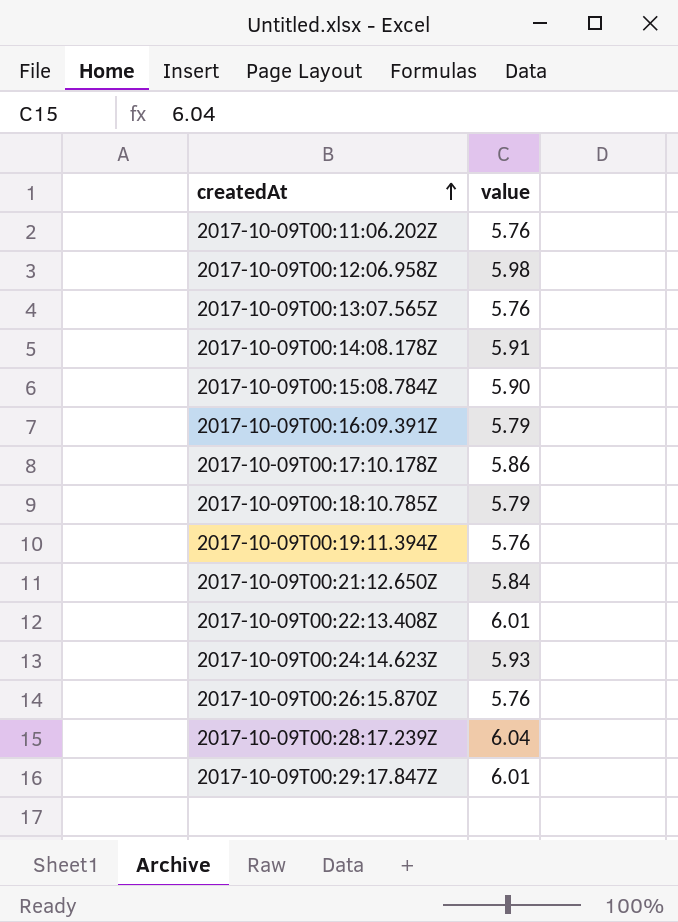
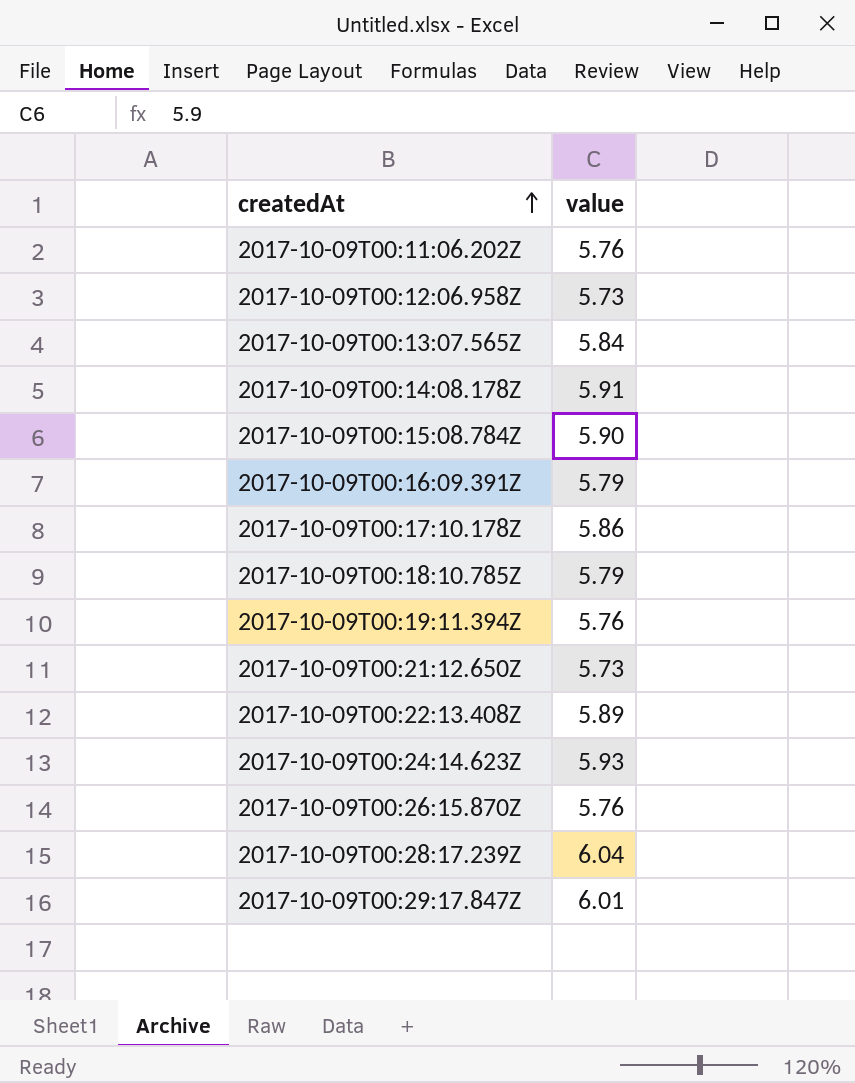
2017-10-09T00:12:06.958Z | value: 5.98 -> 5.73
2017-10-09T00:13:07.565Z | value: 5.76 -> 5.84
2017-10-09T00:21:12.650Z | value: 5.84 -> 5.73
2017-10-09T00:22:13.408Z | value: 6.01 -> 5.89

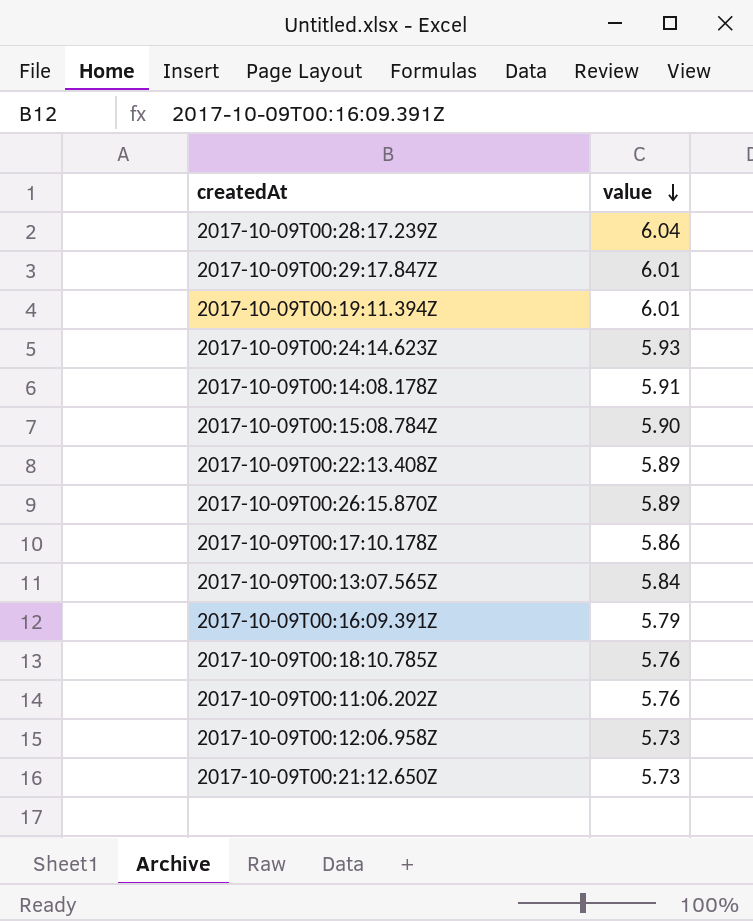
row order: createdAt ascending -> value descending
2017-10-09T00:19:11.394Z | value: 5.76 -> 6.01
2017-10-09T00:26:15.870Z | value: 5.76 -> 5.89
2017-10-09T00:18:10.785Z | value: 5.79 -> 5.76

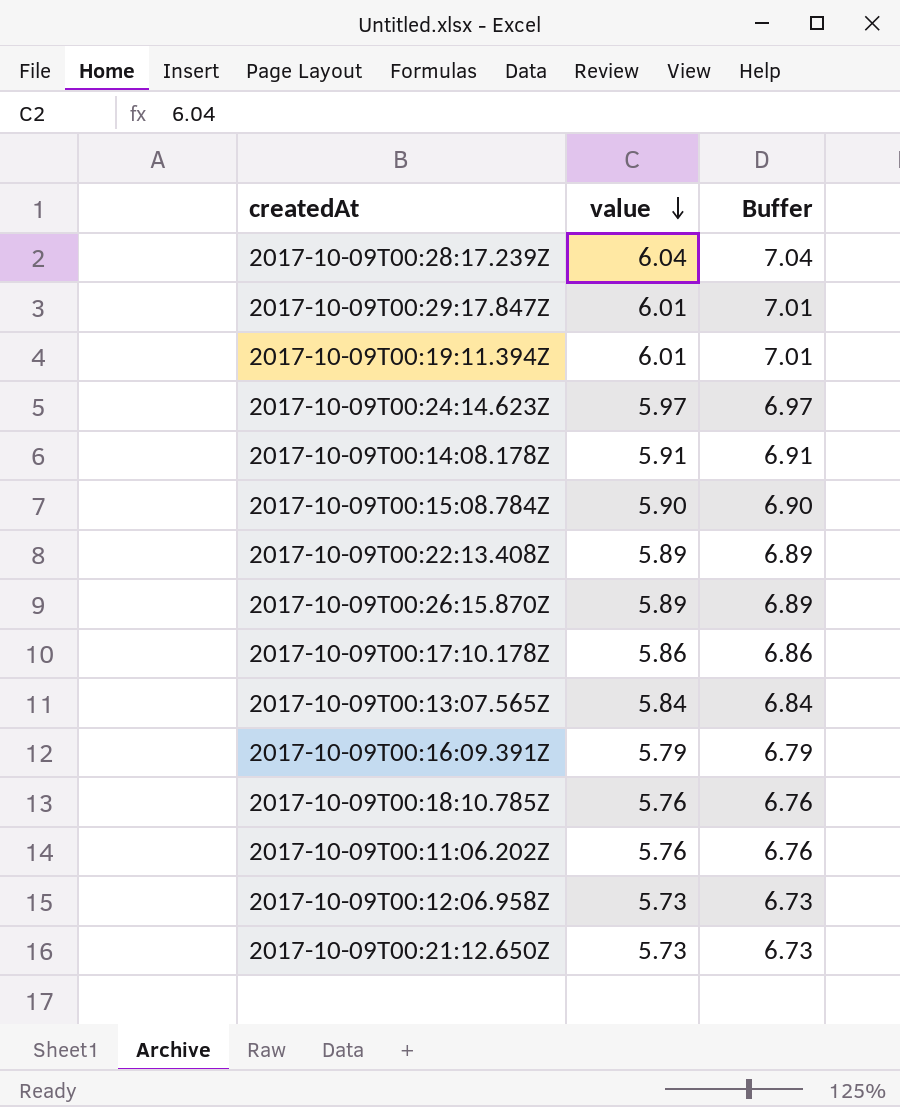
column Buffer | formula: none -> [value] + 1
2017-10-09T00:24:14.623Z | value: 5.93 -> 5.97

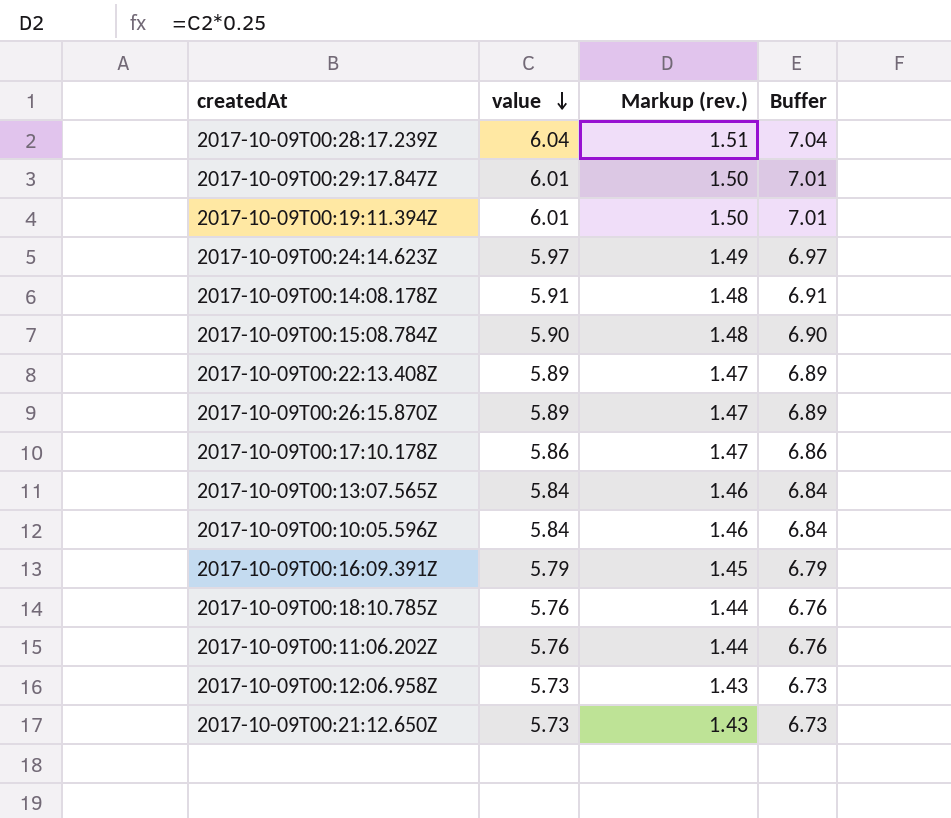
column Markup (rev.) | formula: none -> [value] * 0.25
row 2017-10-09T00:10:05.596Z: none -> 5.84 | 1.46 | 6.84

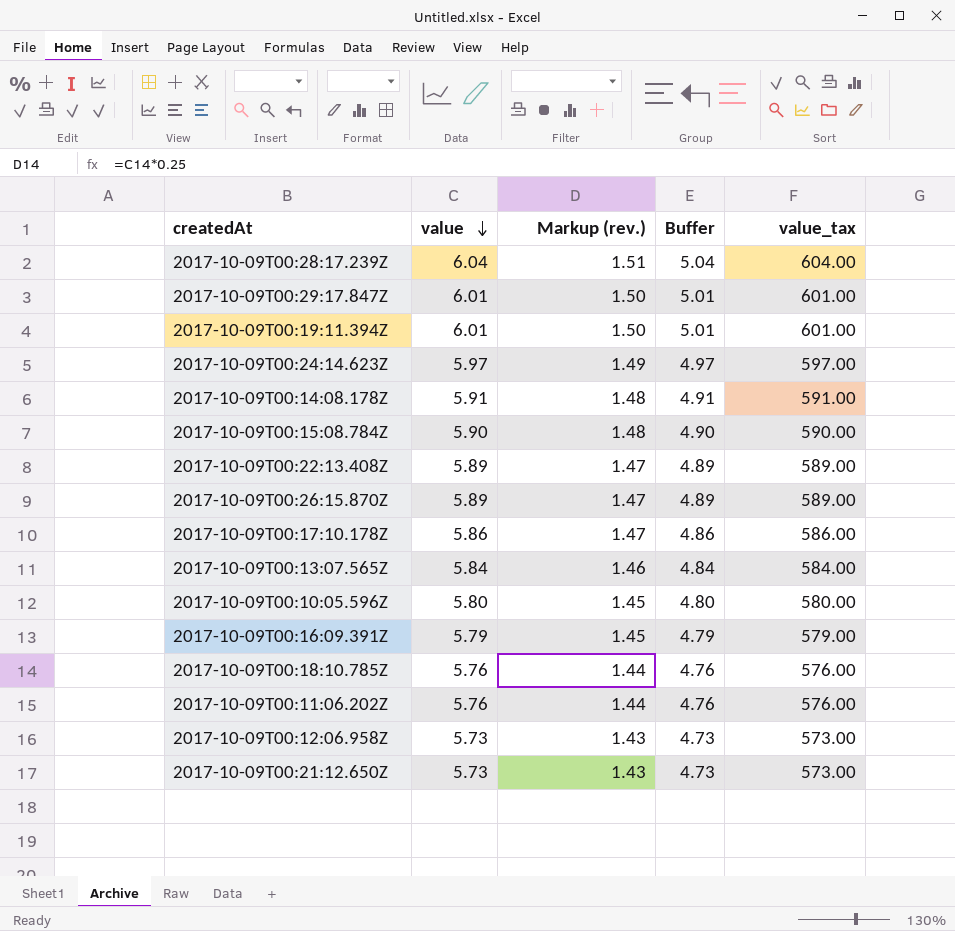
column Buffer | formula: [value] + 1 -> [value] - 1
column value_tax | formula: none -> [value] * 100
2017-10-09T00:10:05.596Z | value: 5.84 -> 5.80
2017-10-09T00:10:05.596Z | Markup (rev.): 1.46 -> 1.45

